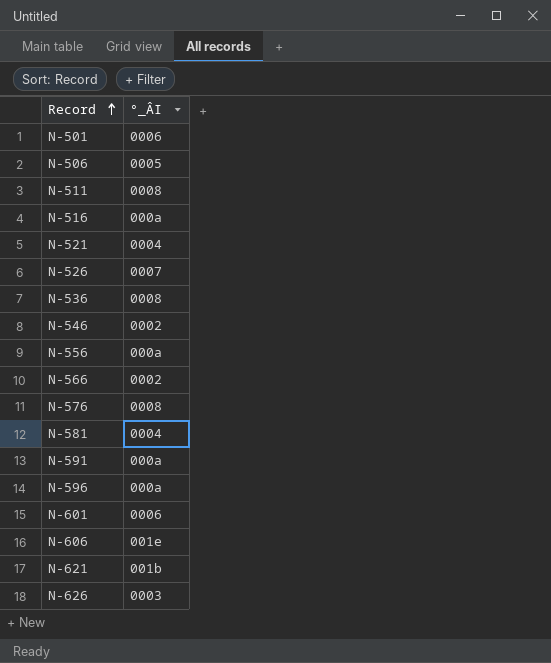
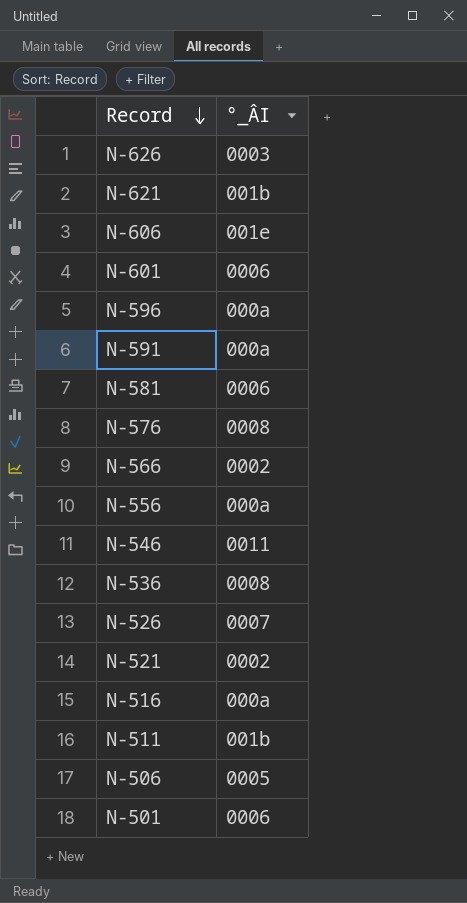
row order: Record ascending -> Record descending
N-581 | °_ÂI: 0004 -> 0006
N-546 | °_ÂI: 0002 -> 0011
N-521 | °_ÂI: 0004 -> 0002
N-511 | °_ÂI: 0008 -> 001b

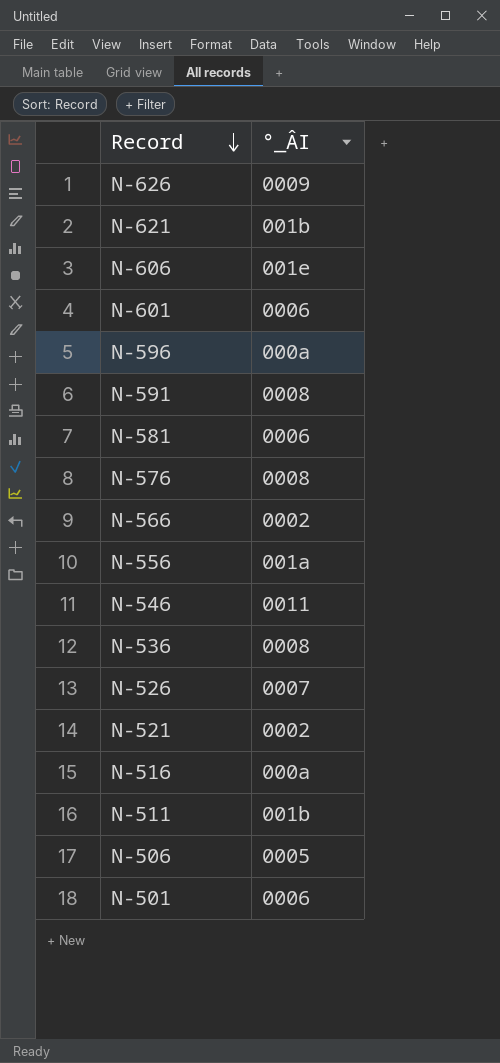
N-626 | °_ÂI: 0003 -> 0009
N-591 | °_ÂI: 000a -> 0008
N-556 | °_ÂI: 000a -> 001a

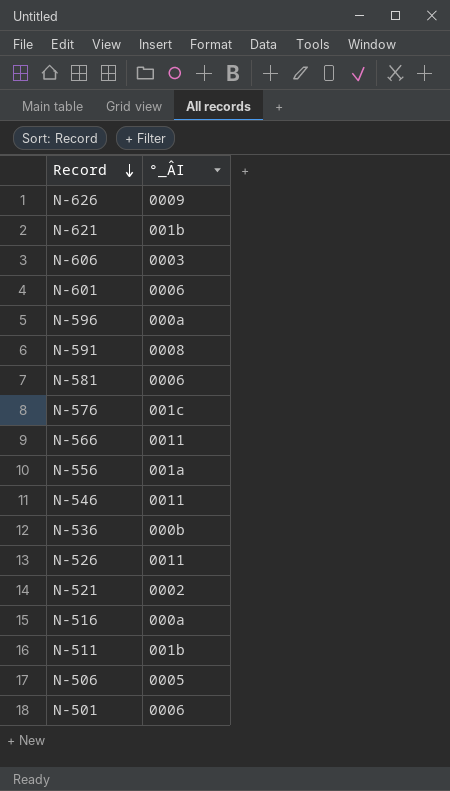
N-606 | °_ÂI: 001e -> 0003
N-576 | °_ÂI: 0008 -> 001c
N-566 | °_ÂI: 0002 -> 0011
N-536 | °_ÂI: 0008 -> 000b
N-526 | °_ÂI: 0007 -> 0011

